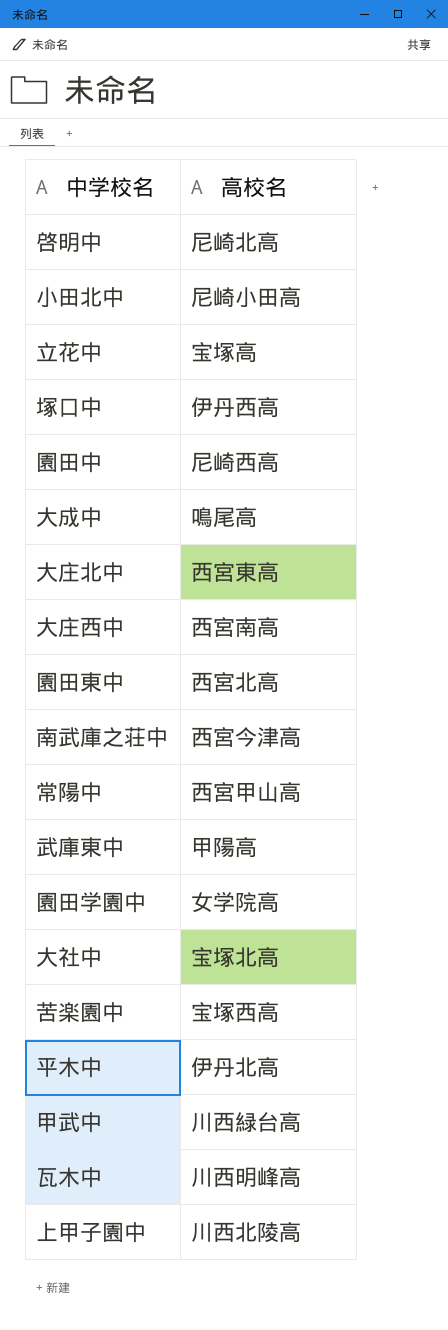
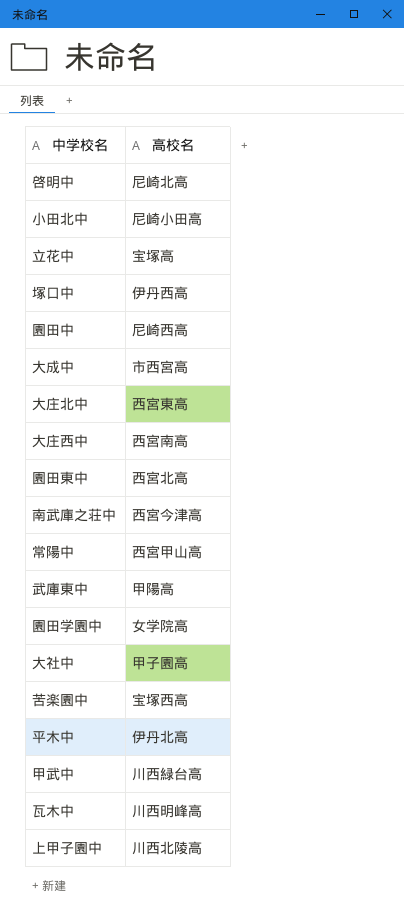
大成中 | 高校名: 鳴尾高 -> 市西宮高
大社中 | 高校名: 宝塚北高 -> 甲子園高

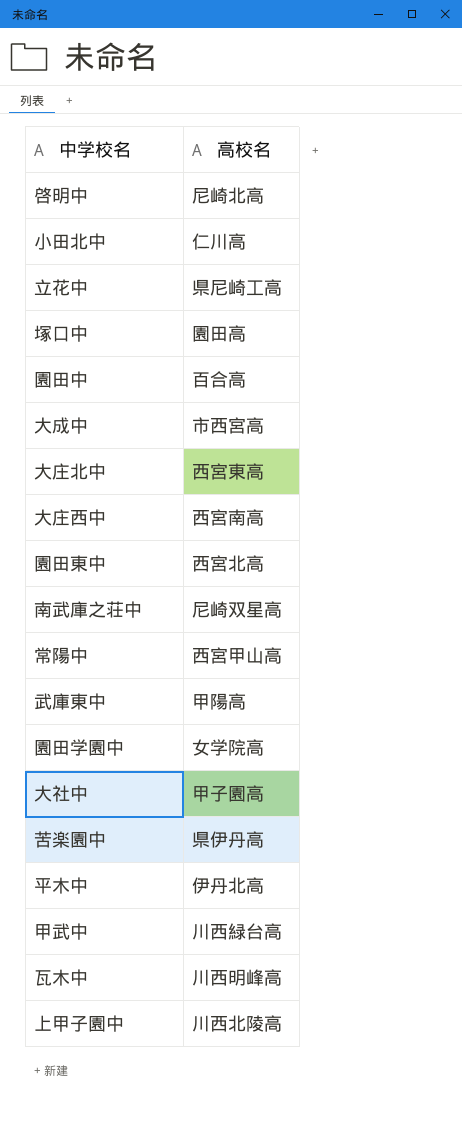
小田北中 | 高校名: 尼崎小田高 -> 仁川高
立花中 | 高校名: 宝塚高 -> 県尼崎工高
塚口中 | 高校名: 伊丹西高 -> 園田高
園田中 | 高校名: 尼崎西高 -> 百合高
南武庫之荘中 | 高校名: 西宮今津高 -> 尼崎双星高
苦楽園中 | 高校名: 宝塚西高 -> 県伊丹高

